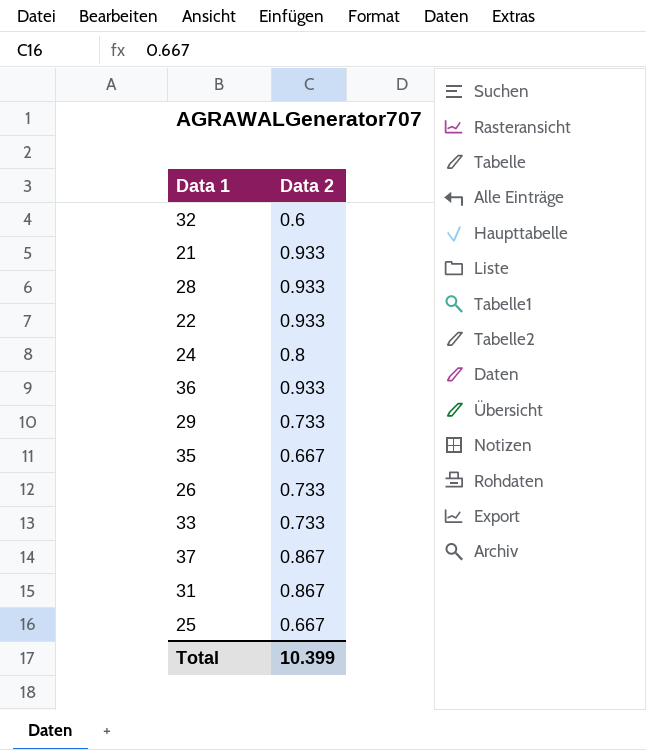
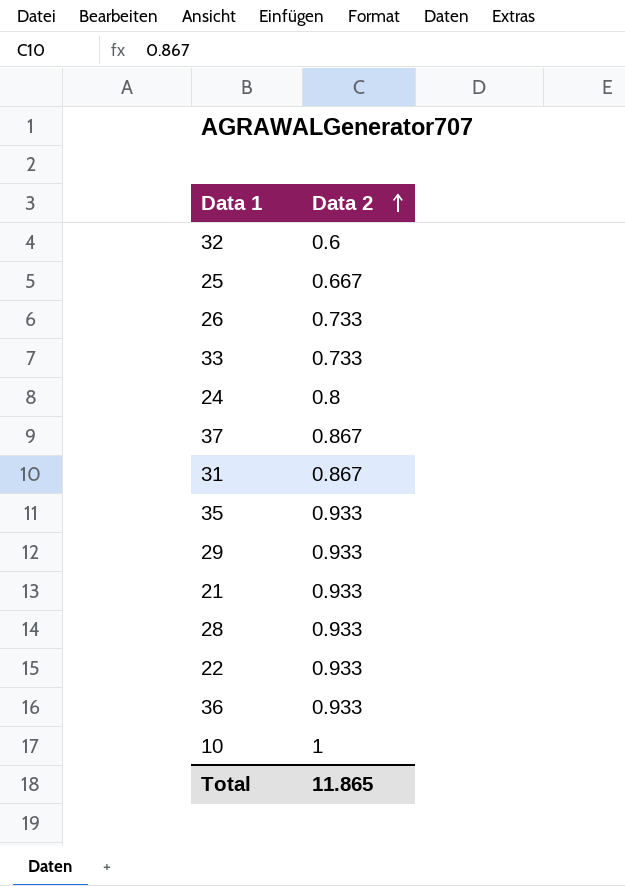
row order: none -> Data 2 ascending
35 | Data 2: 0.667 -> 0.933
29 | Data 2: 0.733 -> 0.933
row 10: none -> 1
Total | Data 2: 10.399 -> 11.865

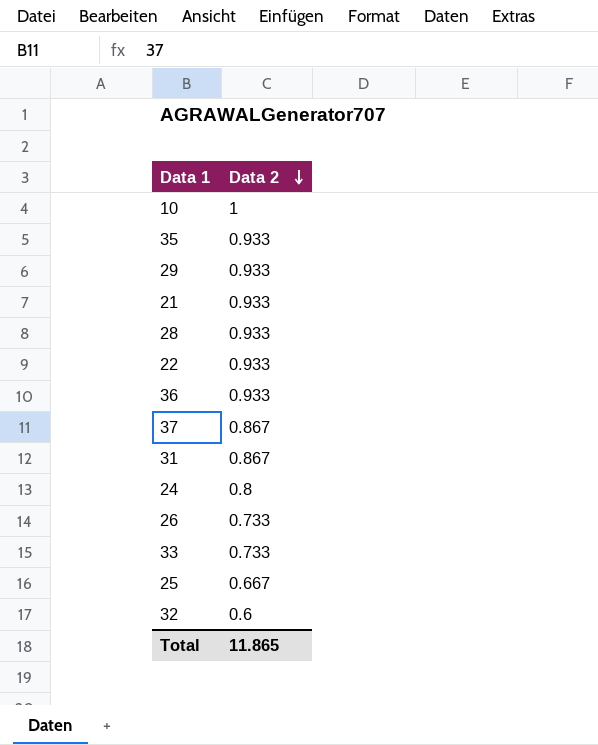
row order: Data 2 ascending -> Data 2 descending

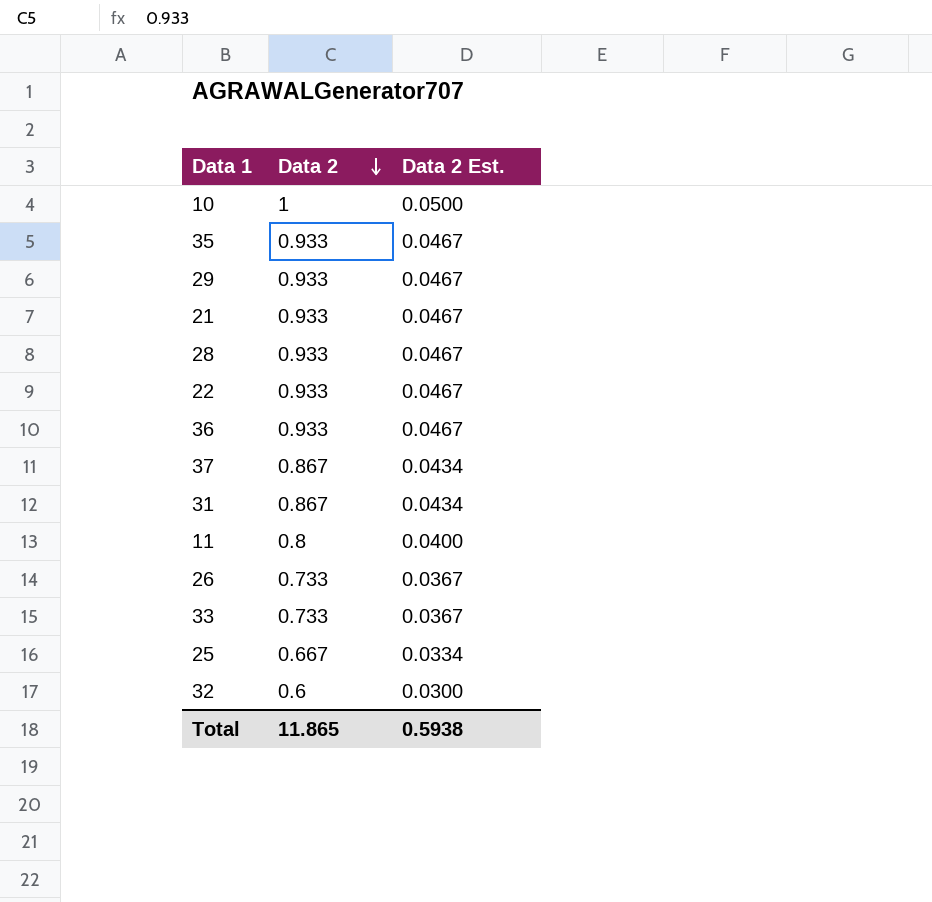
column Data 2 Est. | formula: none -> [Data 2] * 0.05
row 24: 0.8 -> none
row 11: none -> 0.8 | 0.0400

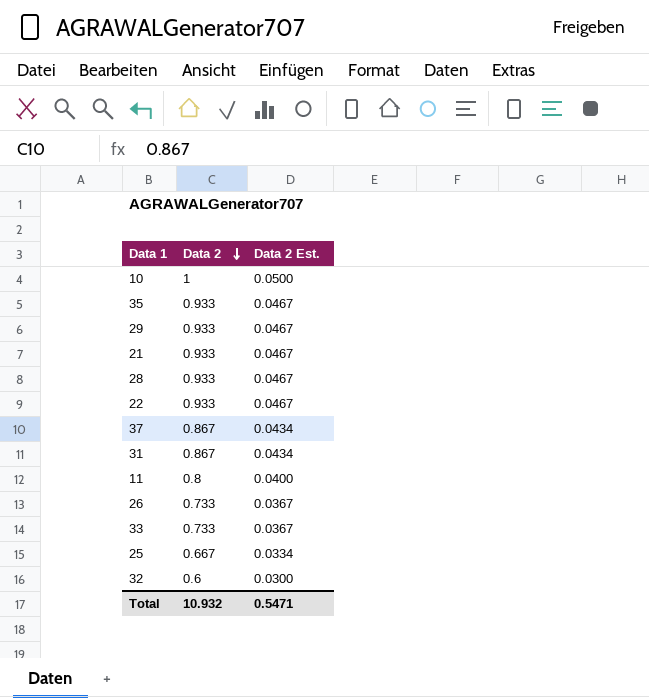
row 36: 0.933 | 0.0467 -> none
Total | Data 2: 11.865 -> 10.932
Total | Data 2 Est.: 0.5938 -> 0.5471

